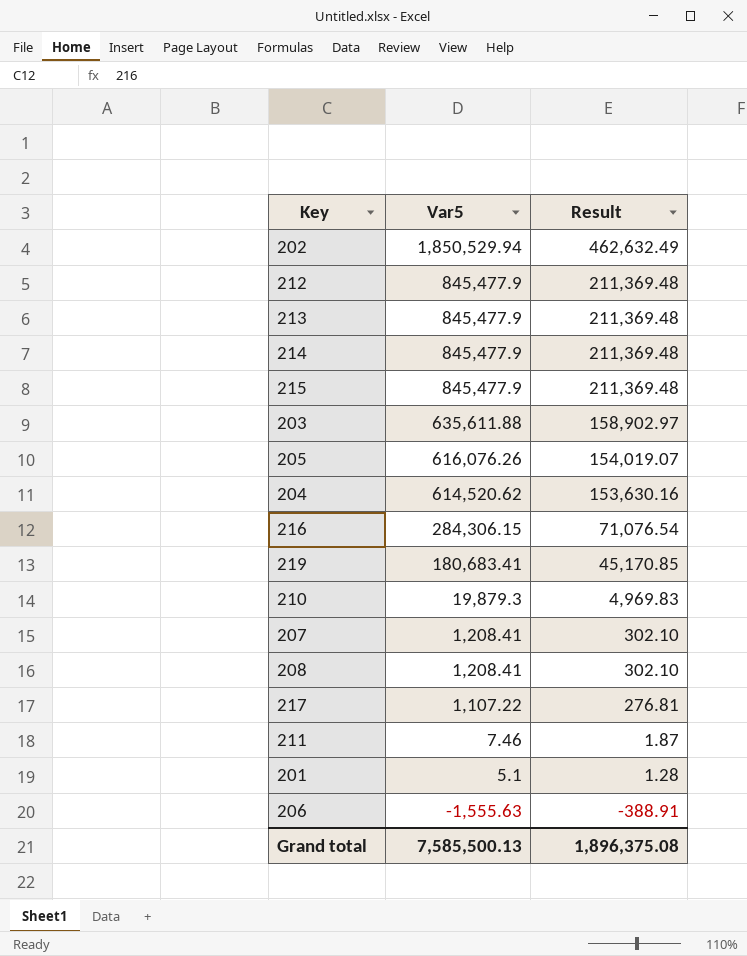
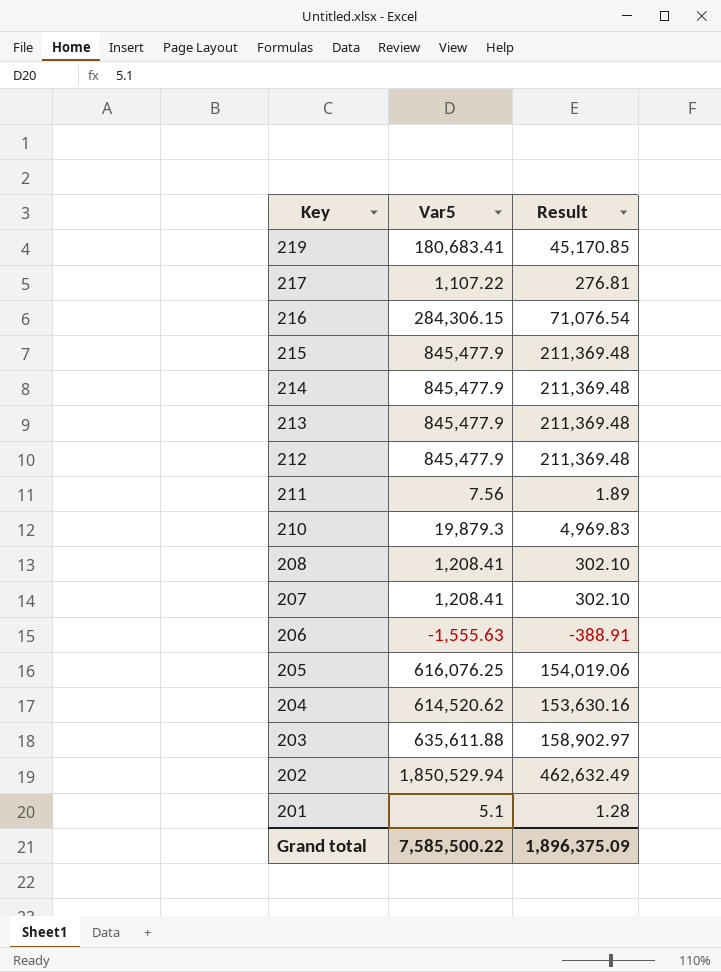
row order: Var5 descending -> Key descending
211 | Var5: 7.46 -> 7.56
211 | Result: 1.87 -> 1.89
205 | Var5: 616,076.26 -> 616,076.25
205 | Result: 154,019.07 -> 154,019.06
Grand total | Var5: 7,585,500.13 -> 7,585,500.22
Grand total | Result: 1,896,375.08 -> 1,896,375.09

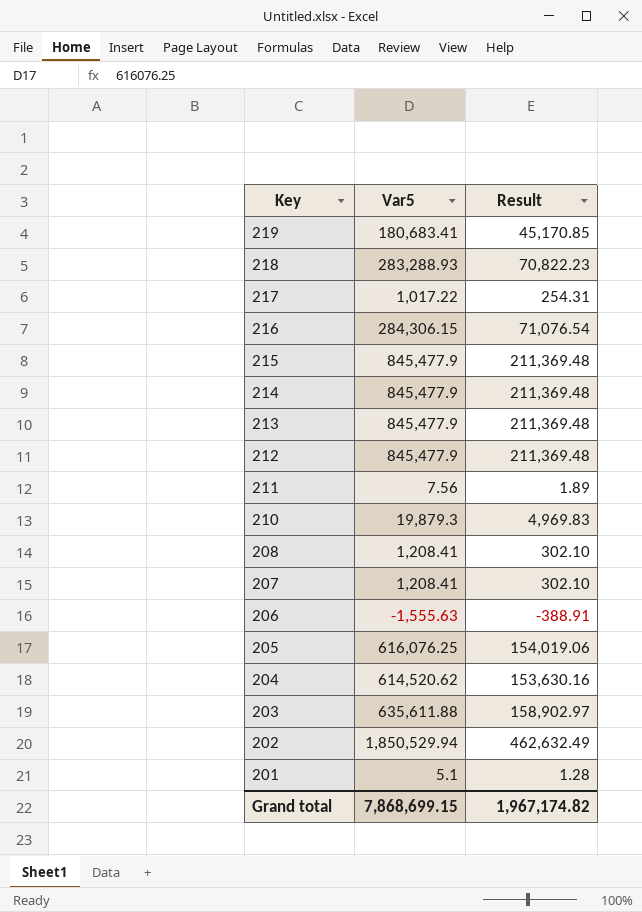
row 218: none -> 283,288.93 | 70,822.23
217 | Var5: 1,107.22 -> 1,017.22
217 | Result: 276.81 -> 254.31
Grand total | Var5: 7,585,500.22 -> 7,868,699.15
Grand total | Result: 1,896,375.09 -> 1,967,174.82

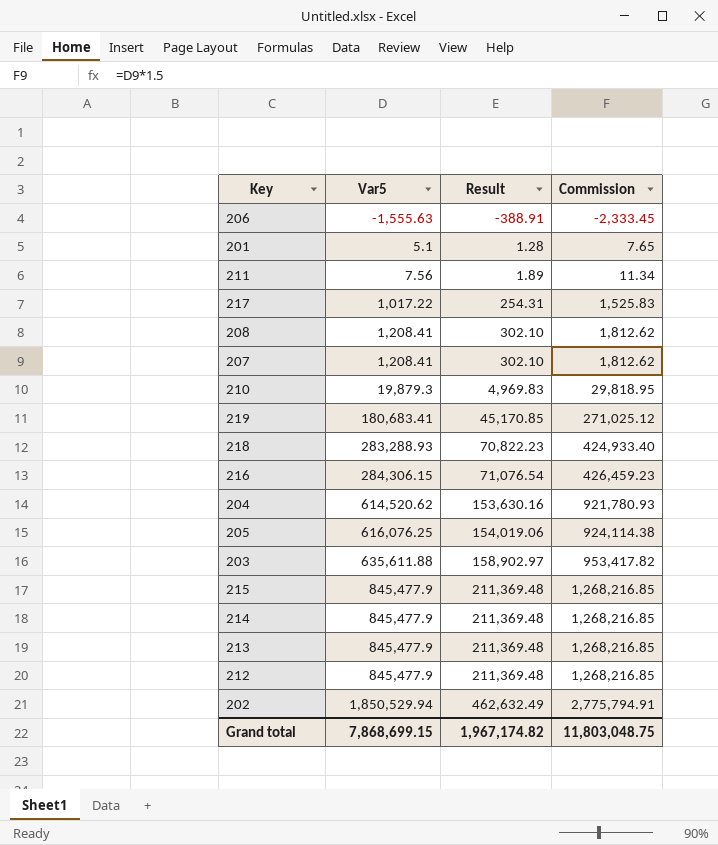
row order: Key descending -> Var5 ascending
column Commission | formula: none -> [Var5] * 1.5

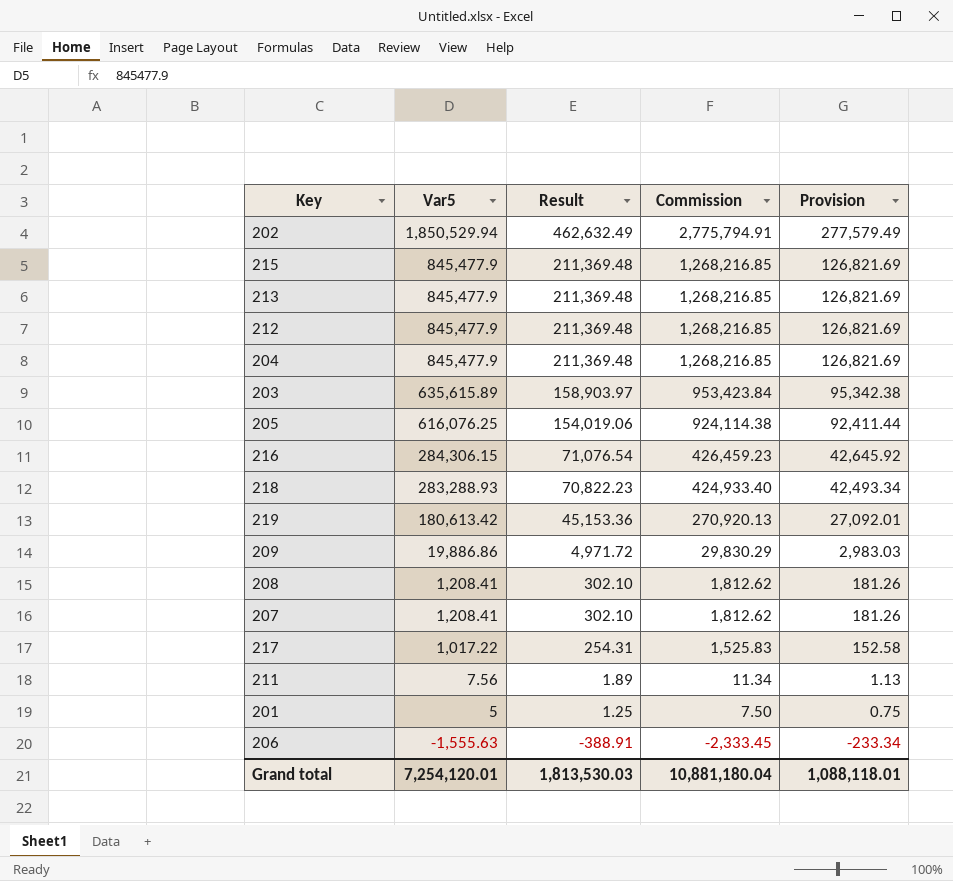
row order: Var5 ascending -> Var5 descending
column Provision | formula: none -> [Var5] * 0.15
row 210: 19,879.3 | 4,969.83 | 29,818.95 -> none
row 214: 845,477.9 | 211,369.48 | 1,268,216.85 -> none
204 | Var5: 614,520.62 -> 845,477.9
204 | Result: 153,630.16 -> 211,369.48
204 | Commission: 921,780.93 -> 1,268,216.85
203 | Var5: 635,611.88 -> 635,615.89
203 | Result: 158,902.97 -> 158,903.97
203 | Commission: 953,417.82 -> 953,423.84
219 | Var5: 180,683.41 -> 180,613.42
219 | Result: 45,170.85 -> 45,153.36
219 | Commission: 271,025.12 -> 270,920.13
row 209: none -> 19,886.86 | 4,971.72 | 29,830.29 | 2,983.03
201 | Var5: 5.1 -> 5
201 | Result: 1.28 -> 1.25
201 | Commission: 7.65 -> 7.50
Grand total | Var5: 7,868,699.15 -> 7,254,120.01
Grand total | Result: 1,967,174.82 -> 1,813,530.03
Grand total | Commission: 11,803,048.75 -> 10,881,180.04

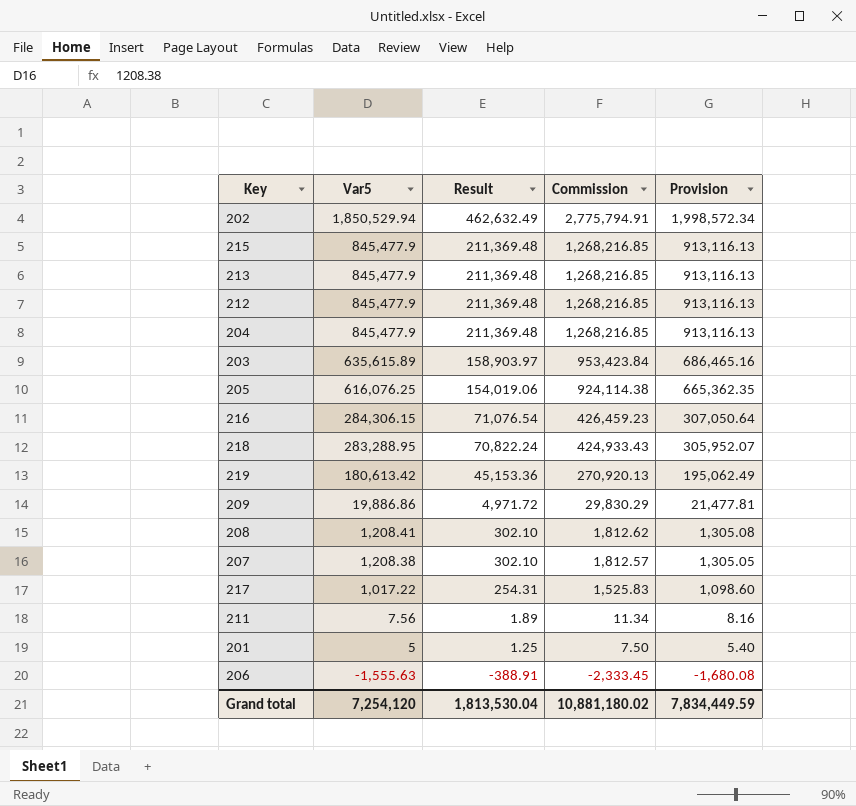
column Provision | formula: [Var5] * 0.15 -> [Var5] * 1.08
218 | Var5: 283,288.93 -> 283,288.95
218 | Result: 70,822.23 -> 70,822.24
218 | Commission: 424,933.40 -> 424,933.43
207 | Var5: 1,208.41 -> 1,208.38
207 | Commission: 1,812.62 -> 1,812.57
Grand total | Var5: 7,254,120.01 -> 7,254,120
Grand total | Result: 1,813,530.03 -> 1,813,530.04
Grand total | Commission: 10,881,180.04 -> 10,881,180.02
Grand total | Provision: 1,088,118.01 -> 7,834,449.59

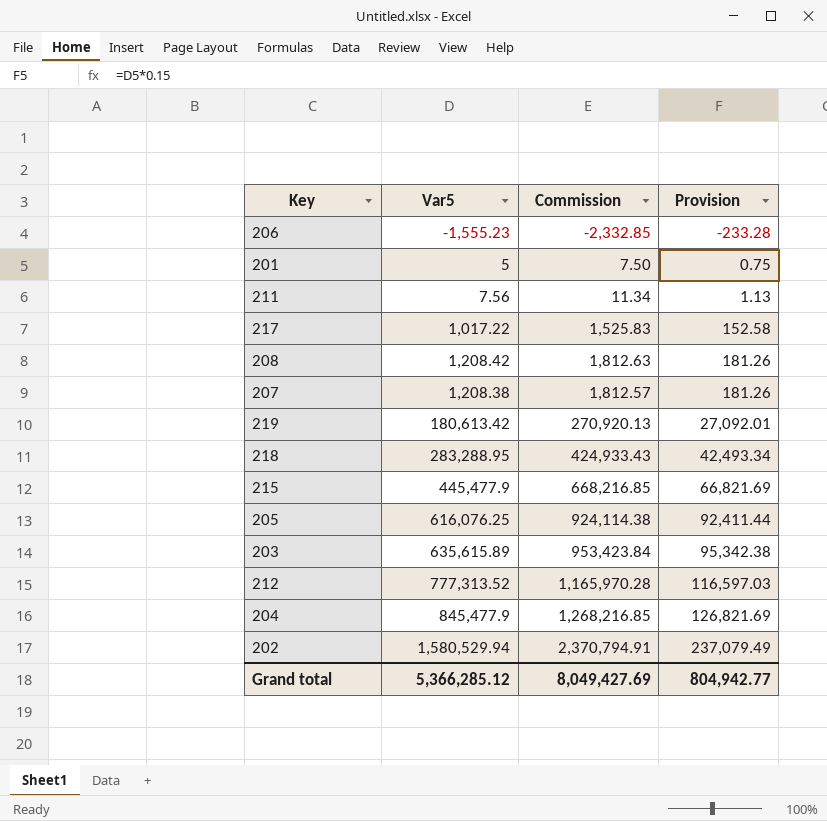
row order: Var5 descending -> Provision ascending
column Result | formula: [Var5] * 0.25 -> none
column Provision | formula: [Var5] * 1.08 -> [Var5] * 0.15
row 213: 845,477.9 | 211,369.48 | 1,268,216.85 | 913,116.13 -> none
row 216: 284,306.15 | 71,076.54 | 426,459.23 | 307,050.64 -> none
row 209: 19,886.86 | 4,971.72 | 29,830.29 | 21,477.81 -> none
206 | Var5: -1,555.63 -> -1,555.23
206 | Commission: -2,333.45 -> -2,332.85
208 | Var5: 1,208.41 -> 1,208.42
208 | Commission: 1,812.62 -> 1,812.63
215 | Var5: 845,477.9 -> 445,477.9
215 | Commission: 1,268,216.85 -> 668,216.85
212 | Var5: 845,477.9 -> 777,313.52
212 | Commission: 1,268,216.85 -> 1,165,970.28
202 | Var5: 1,850,529.94 -> 1,580,529.94
202 | Commission: 2,775,794.91 -> 2,370,794.91
Grand total | Var5: 7,254,120 -> 5,366,285.12
Grand total | Commission: 10,881,180.02 -> 8,049,427.69
Grand total | Provision: 7,834,449.59 -> 804,942.77

